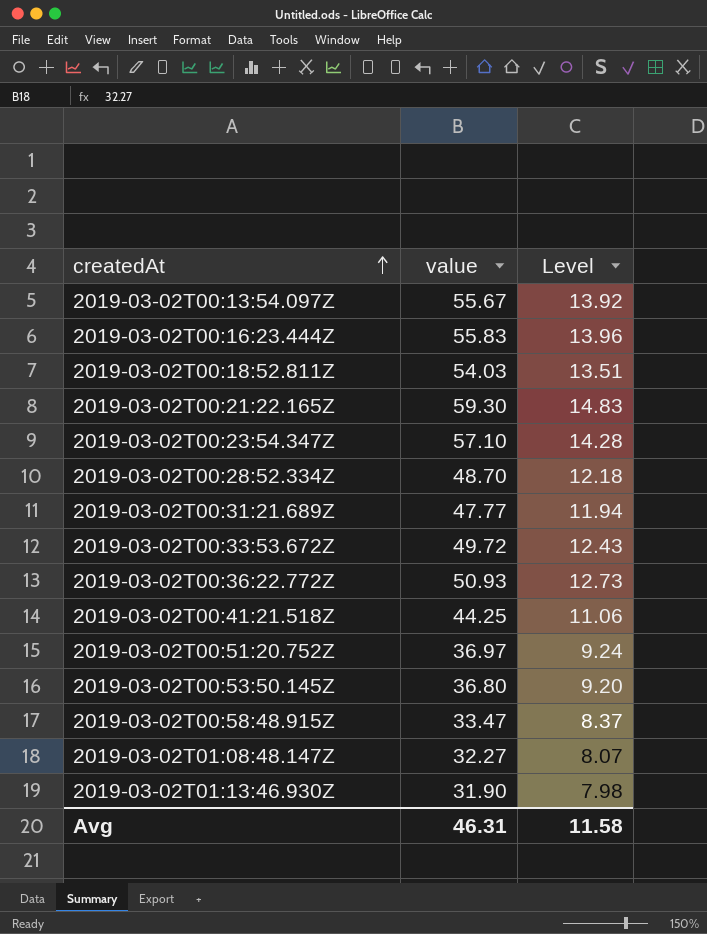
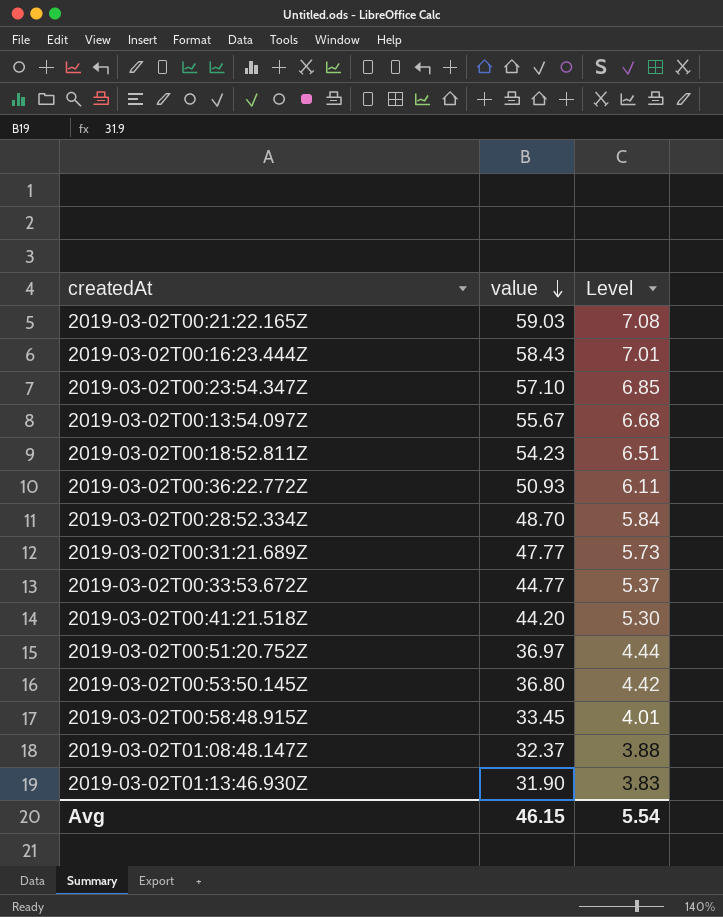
row order: createdAt ascending -> value descending
column Level | formula: [value] * 0.25 -> [value] * 0.12
2019-03-02T00:21:22.165Z | value: 59.30 -> 59.03
2019-03-02T00:16:23.444Z | value: 55.83 -> 58.43
2019-03-02T00:18:52.811Z | value: 54.03 -> 54.23
2019-03-02T00:33:53.672Z | value: 49.72 -> 44.77
2019-03-02T00:41:21.518Z | value: 44.25 -> 44.20
2019-03-02T00:58:48.915Z | value: 33.47 -> 33.45
2019-03-02T01:08:48.147Z | value: 32.27 -> 32.37
Avg | value: 46.31 -> 46.15
Avg | Level: 11.58 -> 5.54

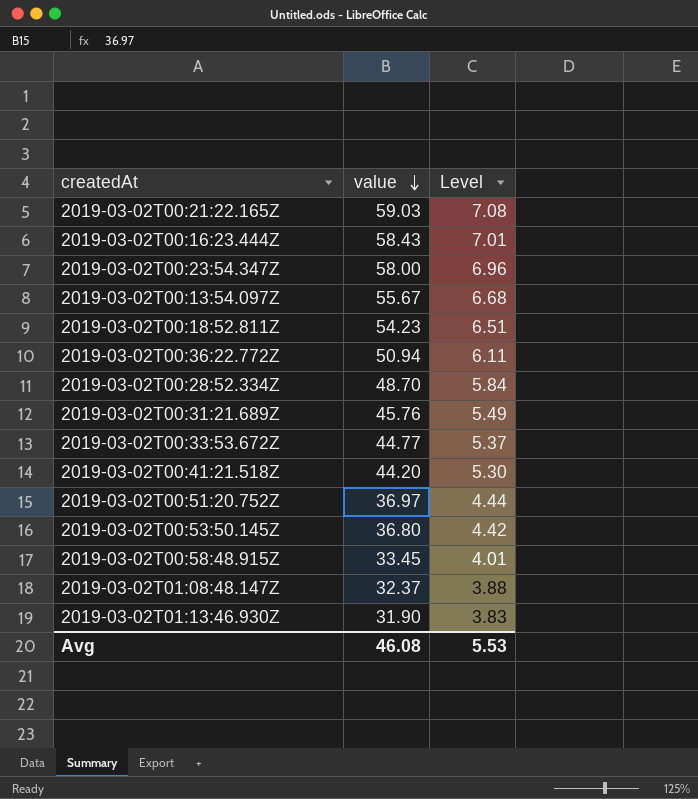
2019-03-02T00:23:54.347Z | value: 57.10 -> 58.00
2019-03-02T00:23:54.347Z | Level: 6.85 -> 6.96
2019-03-02T00:36:22.772Z | value: 50.93 -> 50.94
2019-03-02T00:31:21.689Z | value: 47.77 -> 45.76
2019-03-02T00:31:21.689Z | Level: 5.73 -> 5.49
Avg | value: 46.15 -> 46.08
Avg | Level: 5.54 -> 5.53

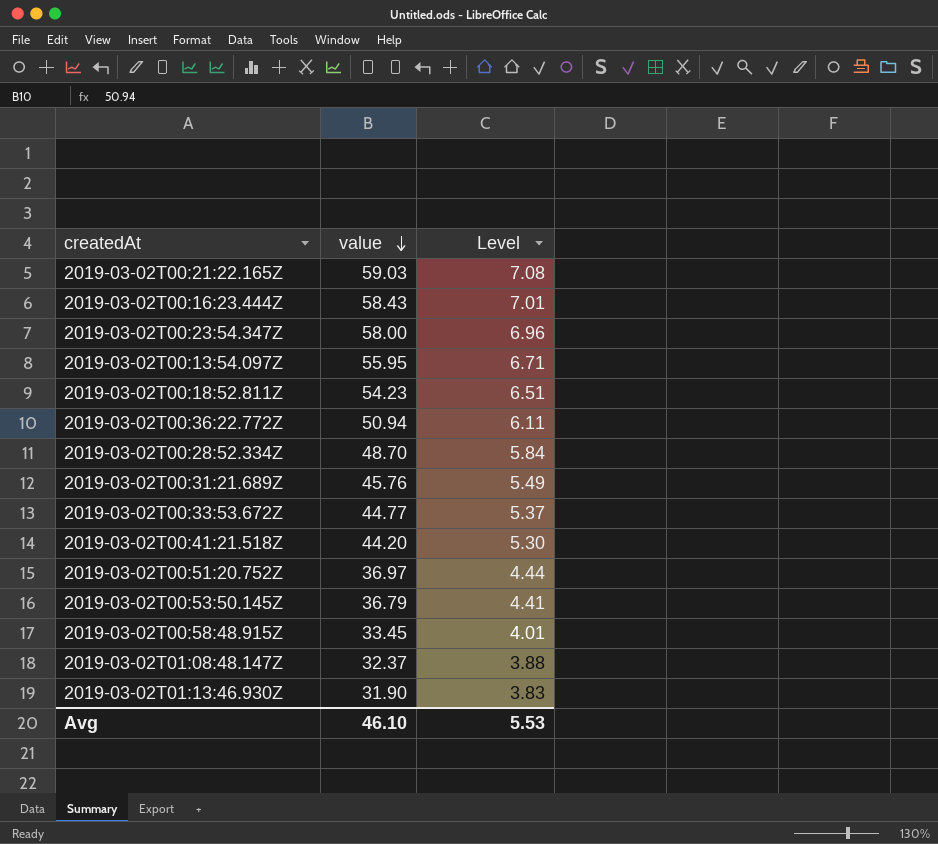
2019-03-02T00:13:54.097Z | value: 55.67 -> 55.95
2019-03-02T00:13:54.097Z | Level: 6.68 -> 6.71
2019-03-02T00:53:50.145Z | value: 36.80 -> 36.79
2019-03-02T00:53:50.145Z | Level: 4.42 -> 4.41
Avg | value: 46.08 -> 46.10

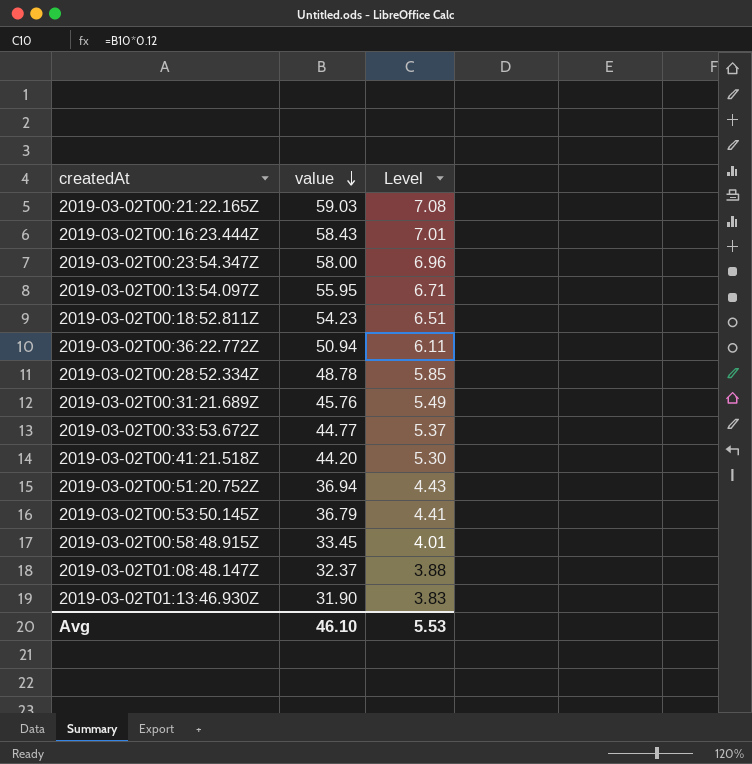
2019-03-02T00:28:52.334Z | value: 48.70 -> 48.78
2019-03-02T00:28:52.334Z | Level: 5.84 -> 5.85
2019-03-02T00:51:20.752Z | value: 36.97 -> 36.94
2019-03-02T00:51:20.752Z | Level: 4.44 -> 4.43

